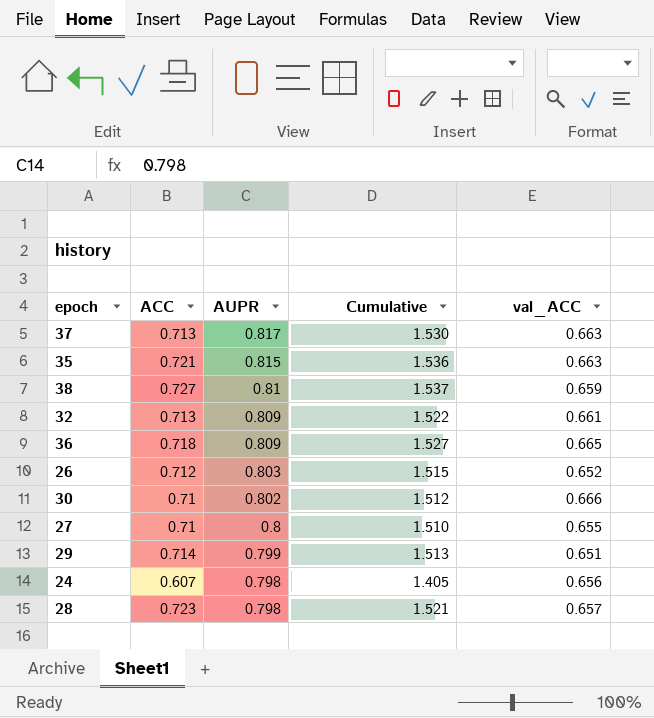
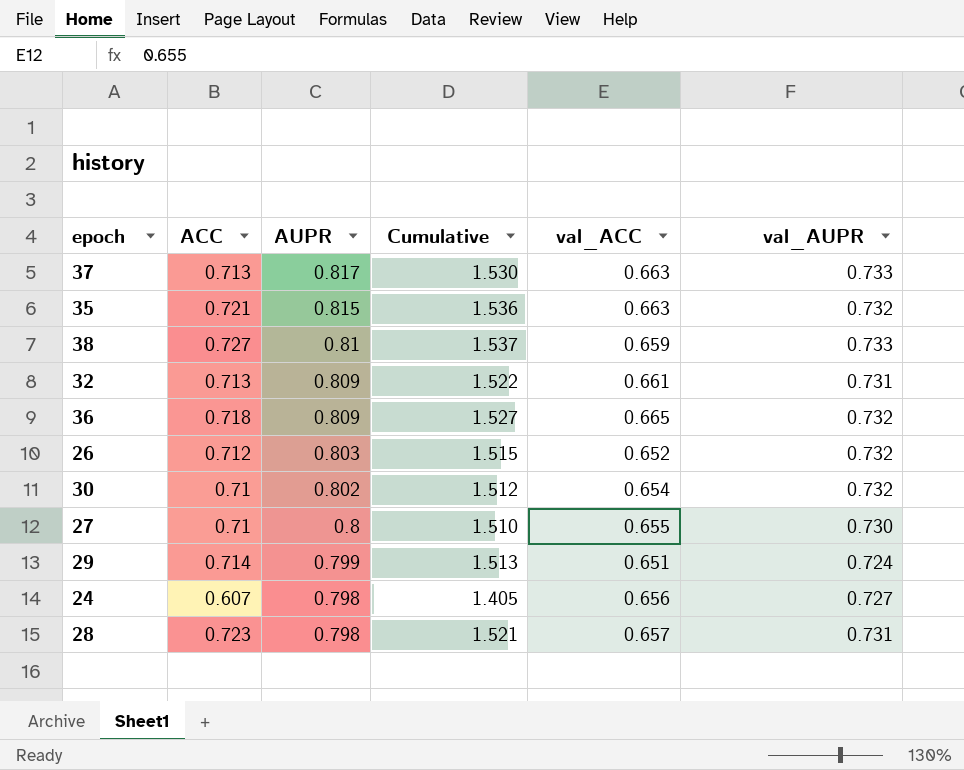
column val_AUPR | position: none -> 6
30 | val_ACC: 0.666 -> 0.654

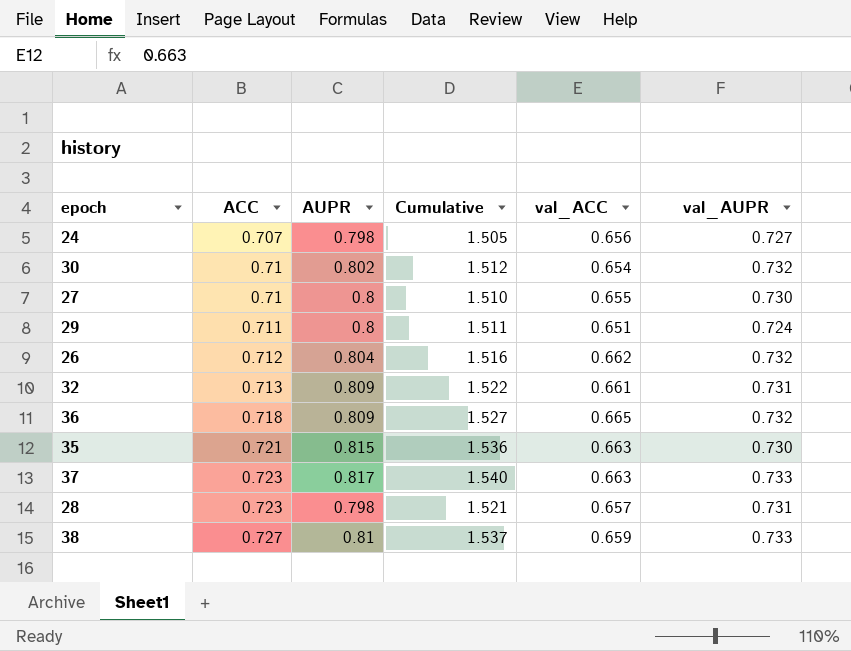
row order: AUPR descending -> ACC ascending
24 | ACC: 0.607 -> 0.707
24 | Cumulative: 1.405 -> 1.505
29 | ACC: 0.714 -> 0.711
29 | AUPR: 0.799 -> 0.8
29 | Cumulative: 1.513 -> 1.511
26 | AUPR: 0.803 -> 0.804
26 | Cumulative: 1.515 -> 1.516
26 | val_ACC: 0.652 -> 0.662
35 | val_AUPR: 0.732 -> 0.730
37 | ACC: 0.713 -> 0.723
37 | Cumulative: 1.530 -> 1.540

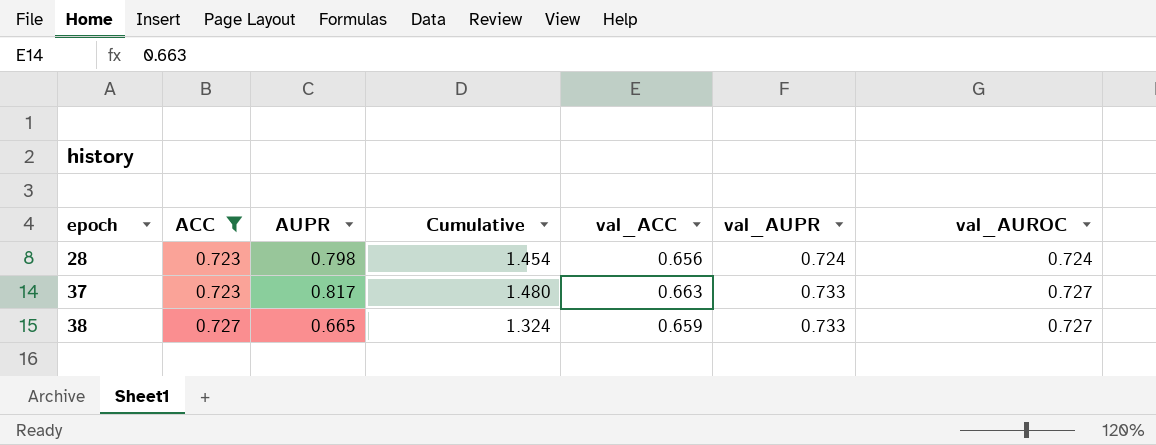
filter: none -> ACC >= 0.723
row order: ACC ascending -> epoch ascending
column Cumulative | formula: [ACC] + [AUPR] -> [AUPR] + [val_ACC]
column val_AUROC | position: none -> 7
28 | val_ACC: 0.657 -> 0.656
28 | val_AUPR: 0.731 -> 0.724
38 | AUPR: 0.81 -> 0.665

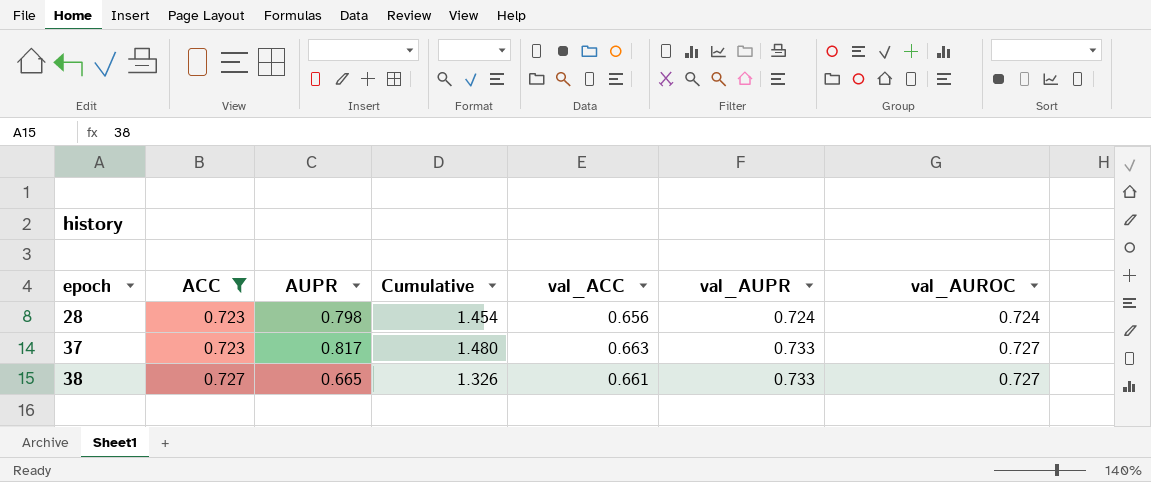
38 | Cumulative: 1.324 -> 1.326
38 | val_ACC: 0.659 -> 0.661

